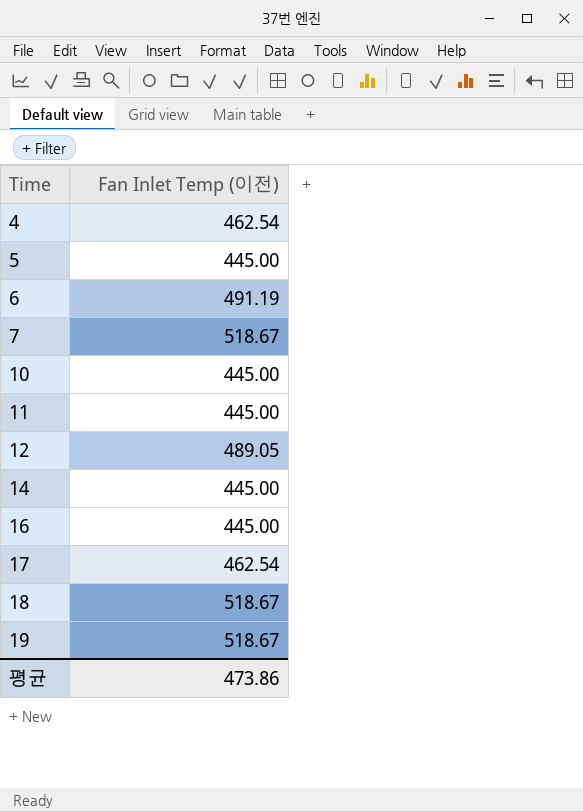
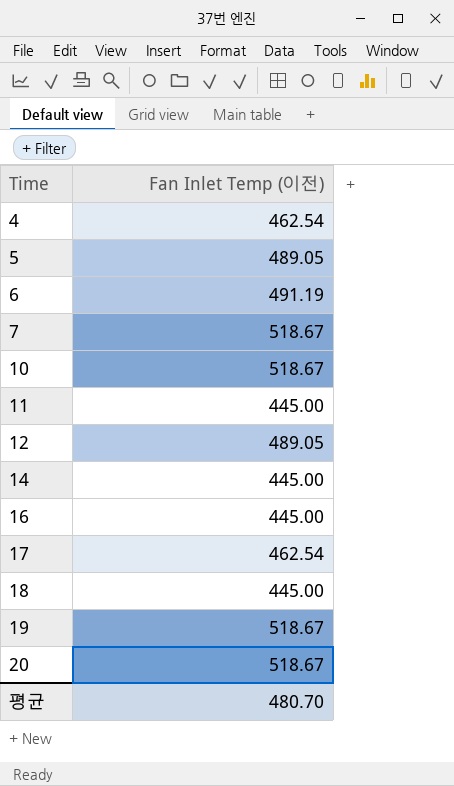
5 | Fan Inlet Temp (이전): 445.00 -> 489.05
10 | Fan Inlet Temp (이전): 445.00 -> 518.67
18 | Fan Inlet Temp (이전): 518.67 -> 445.00
row 20: none -> 518.67
평균 | Fan Inlet Temp (이전): 473.86 -> 480.70

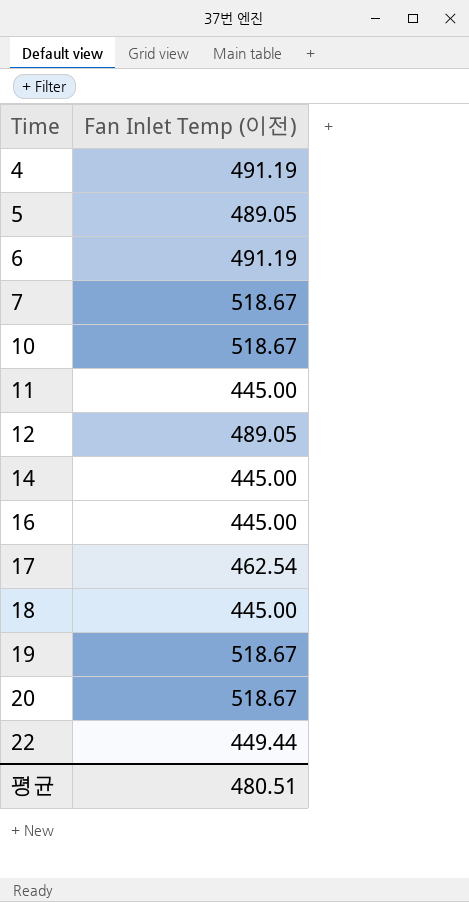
4 | Fan Inlet Temp (이전): 462.54 -> 491.19
row 22: none -> 449.44
평균 | Fan Inlet Temp (이전): 480.70 -> 480.51

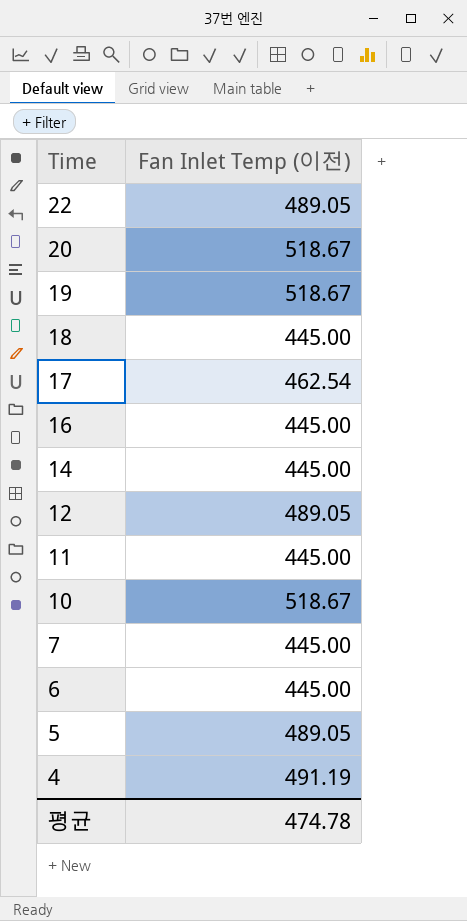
row order: Time ascending -> Time descending
22 | Fan Inlet Temp (이전): 449.44 -> 489.05
7 | Fan Inlet Temp (이전): 518.67 -> 445.00
6 | Fan Inlet Temp (이전): 491.19 -> 445.00
평균 | Fan Inlet Temp (이전): 480.51 -> 474.78

